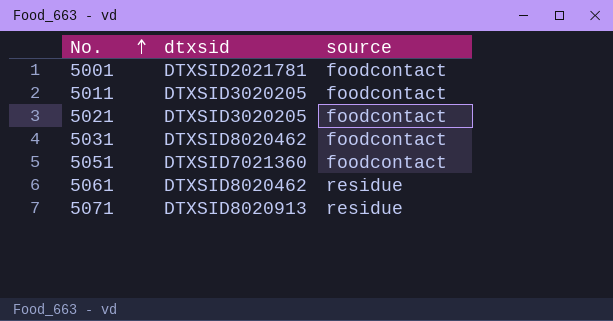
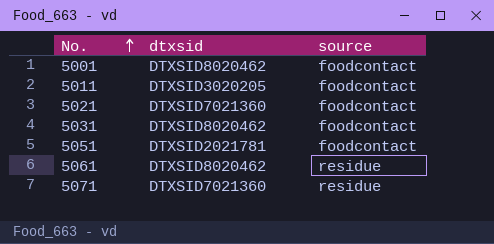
5001 | dtxsid: DTXSID2021781 -> DTXSID8020462
5021 | dtxsid: DTXSID3020205 -> DTXSID7021360
5051 | dtxsid: DTXSID7021360 -> DTXSID2021781
5071 | dtxsid: DTXSID8020913 -> DTXSID7021360

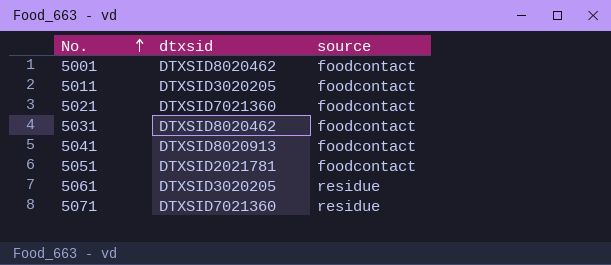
row 5041: none -> DTXSID8020913 | foodcontact
5061 | dtxsid: DTXSID8020462 -> DTXSID3020205

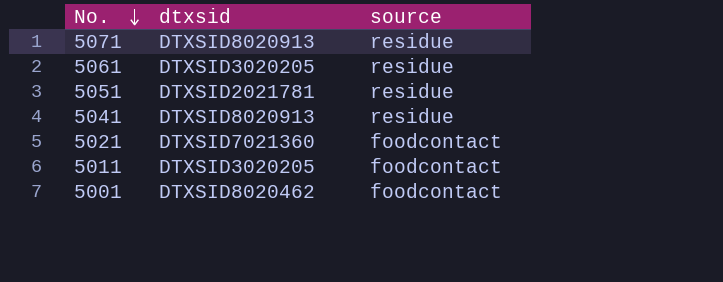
row order: No. ascending -> No. descending
row 5031: DTXSID8020462 | foodcontact -> none
5071 | dtxsid: DTXSID7021360 -> DTXSID8020913
5051 | source: foodcontact -> residue
5041 | source: foodcontact -> residue

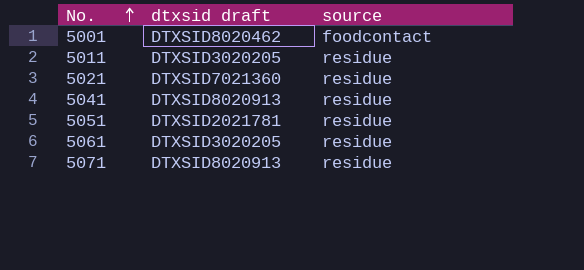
row order: No. descending -> No. ascending
column name: dtxsid -> dtxsid draft
5011 | source: foodcontact -> residue
5021 | source: foodcontact -> residue

